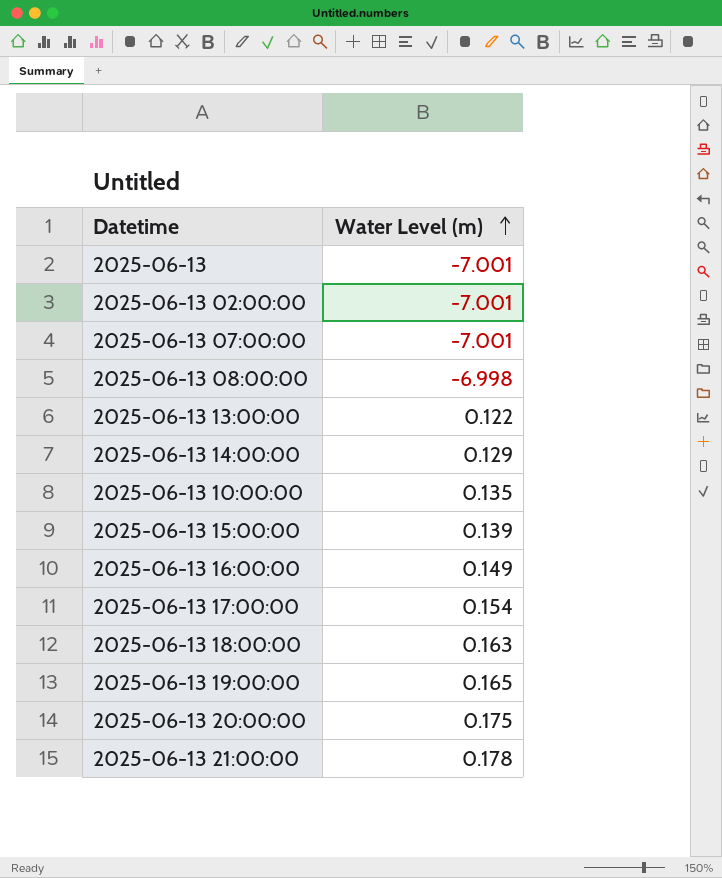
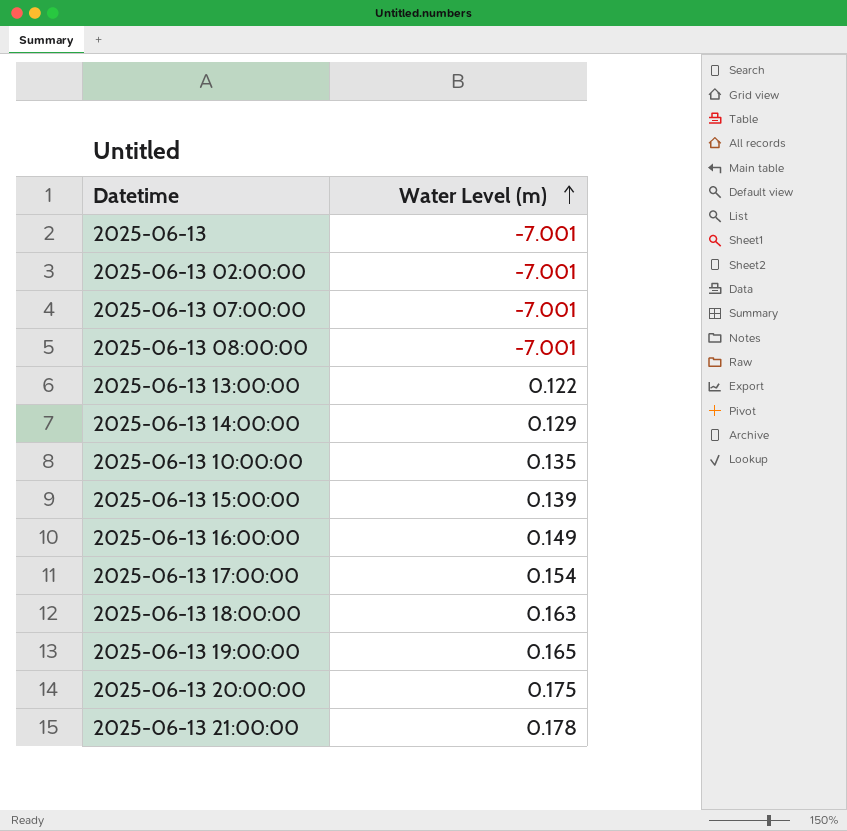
2025-06-13 08:00:00 | Water Level (m): -6.998 -> -7.001

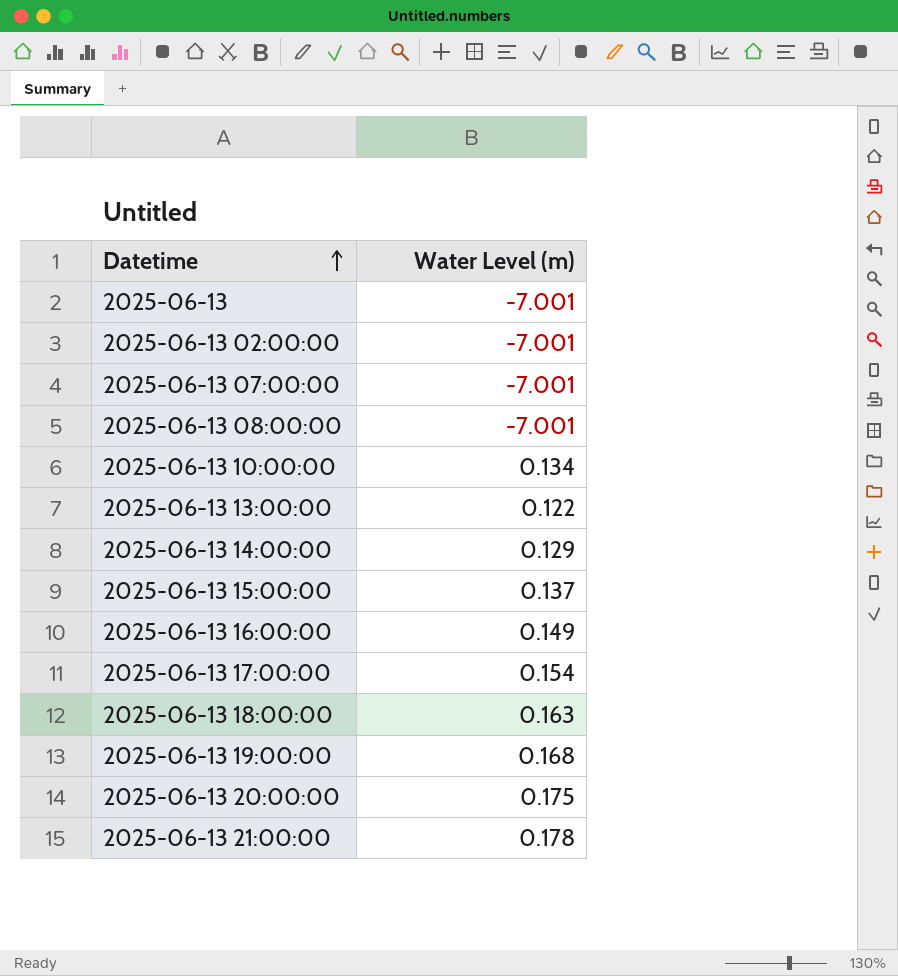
row order: Water Level (m) ascending -> Datetime ascending
2025-06-13 10:00:00 | Water Level (m): 0.135 -> 0.134
2025-06-13 15:00:00 | Water Level (m): 0.139 -> 0.137
2025-06-13 19:00:00 | Water Level (m): 0.165 -> 0.168

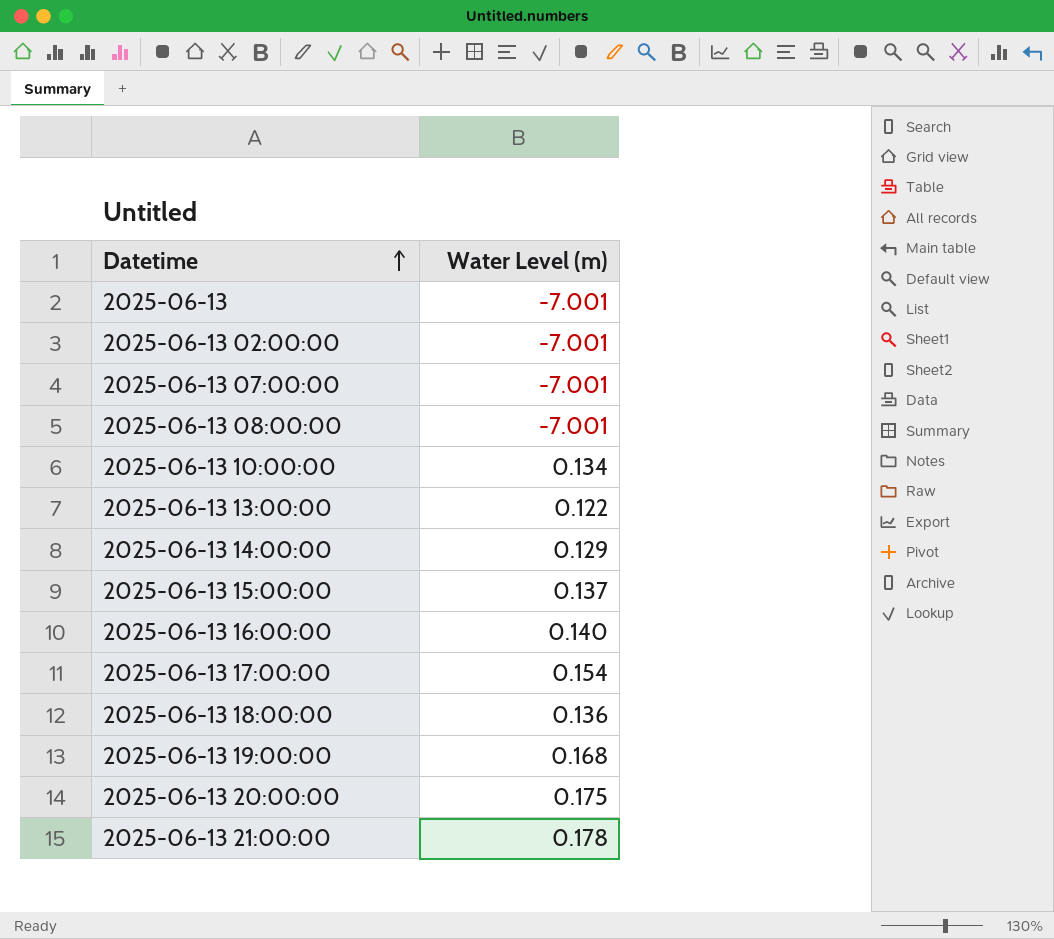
2025-06-13 16:00:00 | Water Level (m): 0.149 -> 0.140
2025-06-13 18:00:00 | Water Level (m): 0.163 -> 0.136

